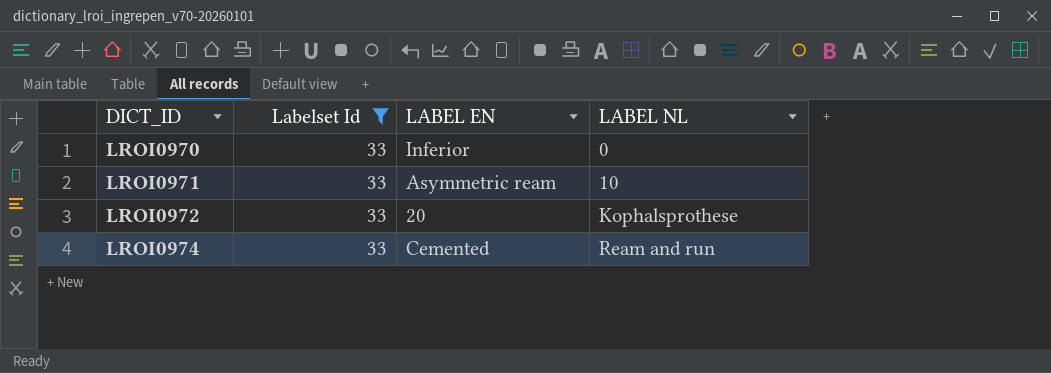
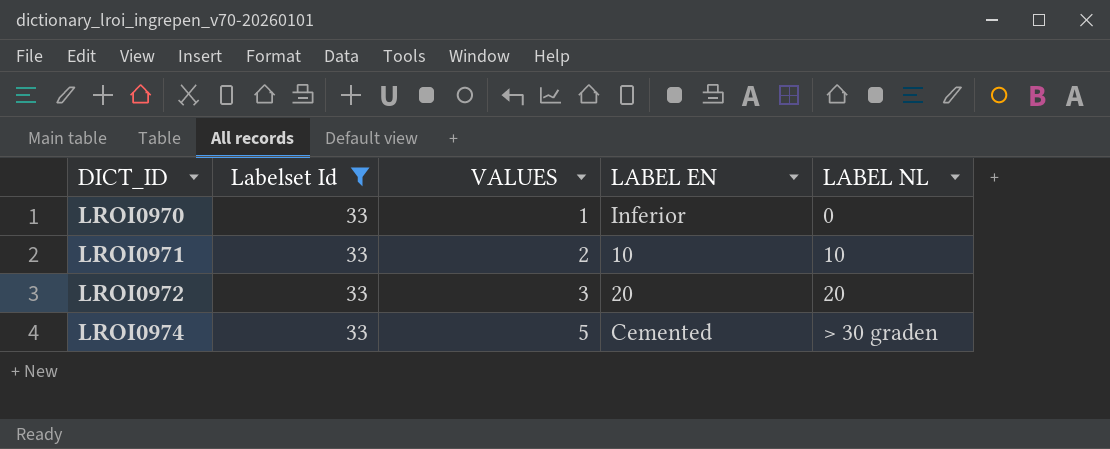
column VALUES | position: none -> 3
LROI0971 | LABEL EN: Asymmetric ream -> 10
LROI0972 | LABEL NL: Kophalsprothese -> 20
LROI0974 | LABEL NL: Ream and run -> > 30 graden

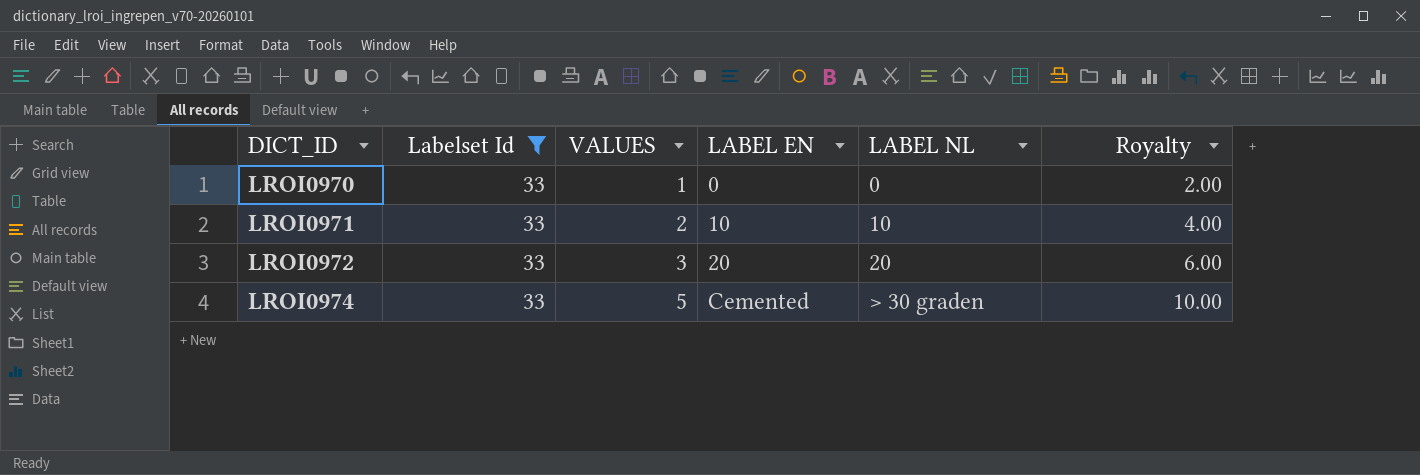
column Royalty | formula: none -> [VALUES] * 2
LROI0970 | LABEL EN: Inferior -> 0

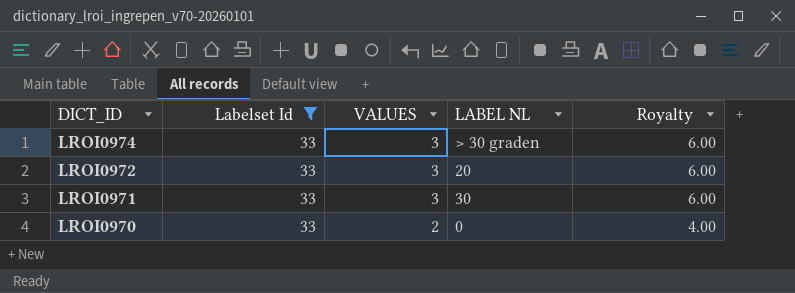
row order: DICT_ID ascending -> DICT_ID descending
column LABEL EN | position: 4 -> none
LROI0974 | VALUES: 5 -> 3
LROI0974 | Royalty: 10.00 -> 6.00
LROI0971 | VALUES: 2 -> 3
LROI0971 | LABEL NL: 10 -> 30
LROI0971 | Royalty: 4.00 -> 6.00
LROI0970 | VALUES: 1 -> 2
LROI0970 | Royalty: 2.00 -> 4.00

